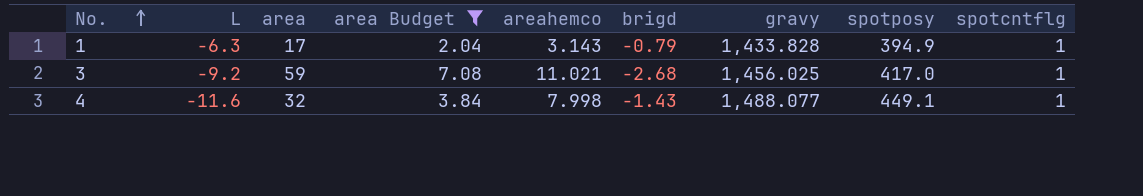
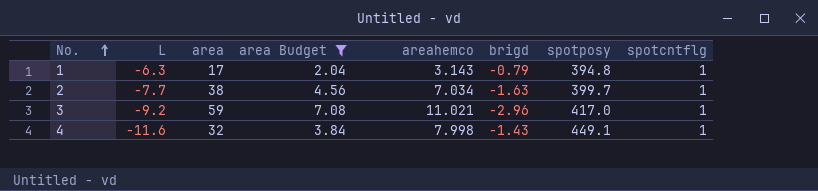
column gravy | position: 7 -> none
1 | spotposy: 394.9 -> 394.8
row 2: none -> -7.7 | 38 | 4.56 | 7.034 | -1.63 | 399.7 | 1
3 | brigd: -2.68 -> -2.96

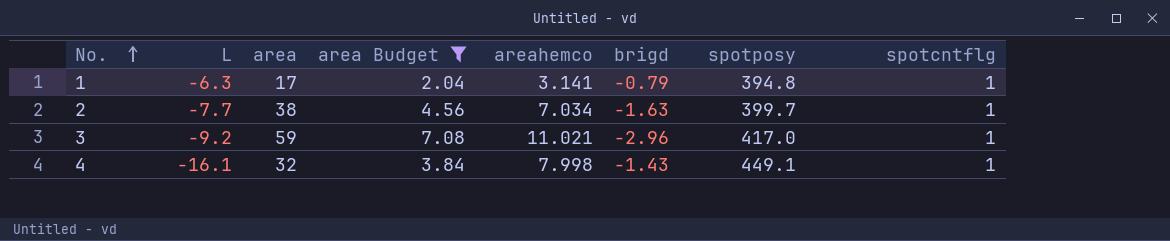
1 | areahemco: 3.143 -> 3.141
4 | L: -11.6 -> -16.1

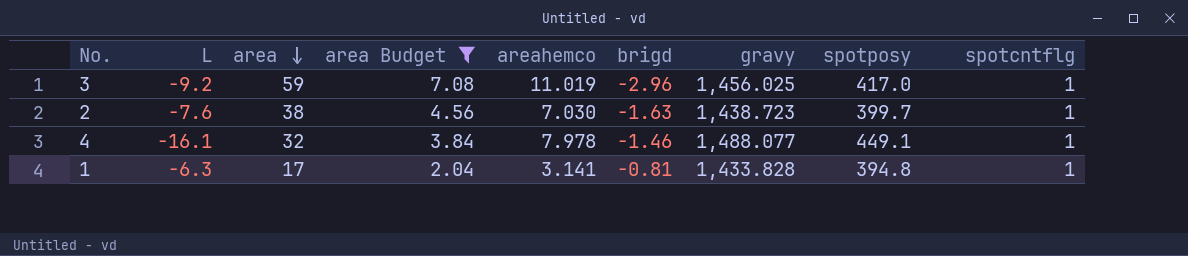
row order: No. ascending -> area descending
column gravy | position: none -> 7
3 | areahemco: 11.021 -> 11.019
2 | L: -7.7 -> -7.6
2 | areahemco: 7.034 -> 7.030
4 | areahemco: 7.998 -> 7.978
4 | brigd: -1.43 -> -1.46
1 | brigd: -0.79 -> -0.81

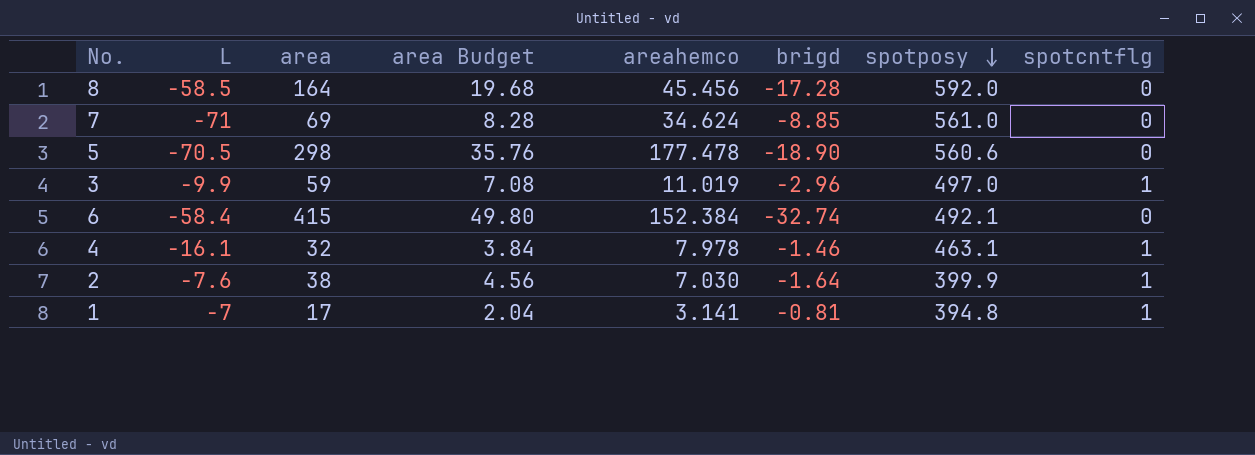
filter: area Budget <= 7.08 -> none
row order: area descending -> spotposy descending
column gravy | position: 7 -> none
3 | L: -9.2 -> -9.9
3 | spotposy: 417.0 -> 497.0
4 | spotposy: 449.1 -> 463.1
2 | brigd: -1.63 -> -1.64
2 | spotposy: 399.7 -> 399.9
1 | L: -6.3 -> -7

